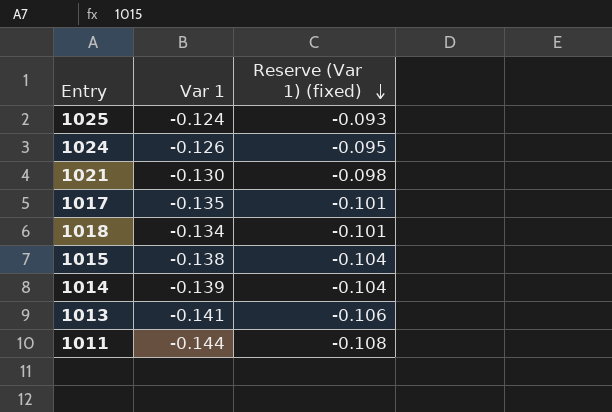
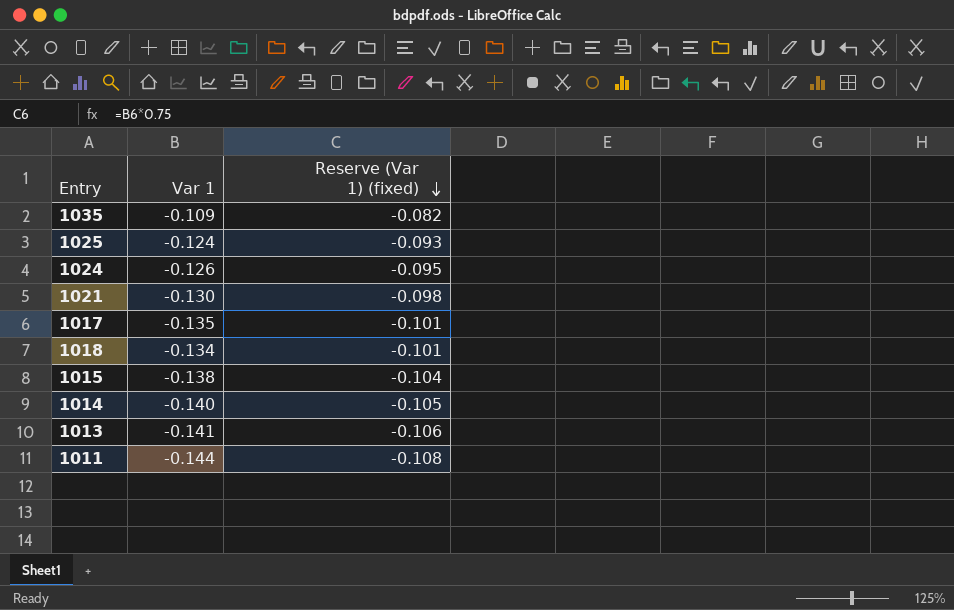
row 1035: none -> -0.109 | -0.082
1014 | Var 1: -0.139 -> -0.140
1014 | Reserve (Var 1) (fixed): -0.104 -> -0.105

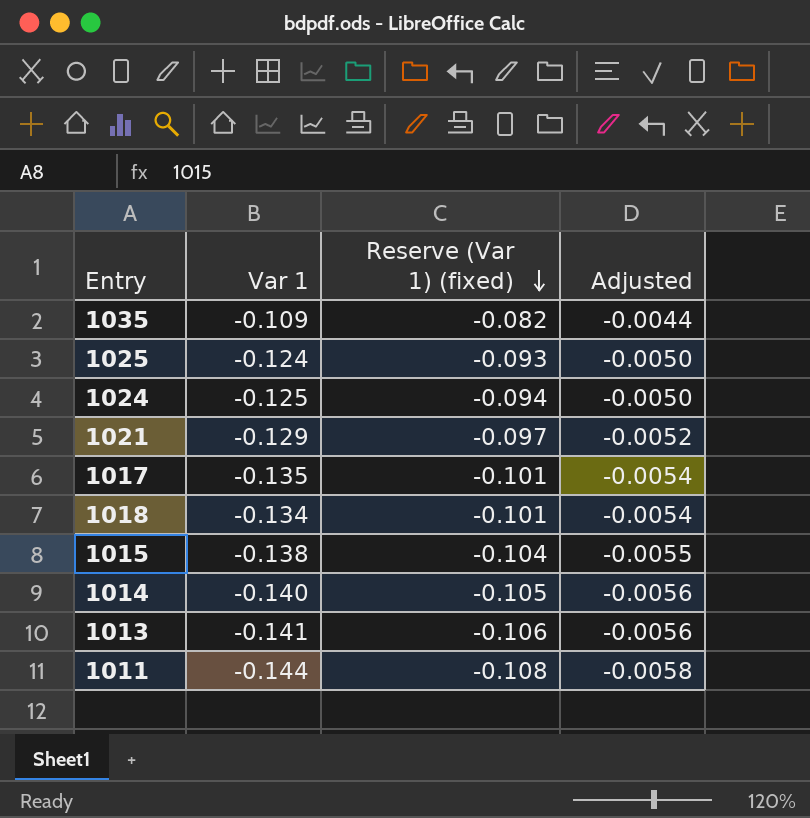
column Adjusted | formula: none -> [Var 1] * 0.04
1024 | Var 1: -0.126 -> -0.125
1024 | Reserve (Var 1) (fixed): -0.095 -> -0.094
1021 | Var 1: -0.130 -> -0.129
1021 | Reserve (Var 1) (fixed): -0.098 -> -0.097

